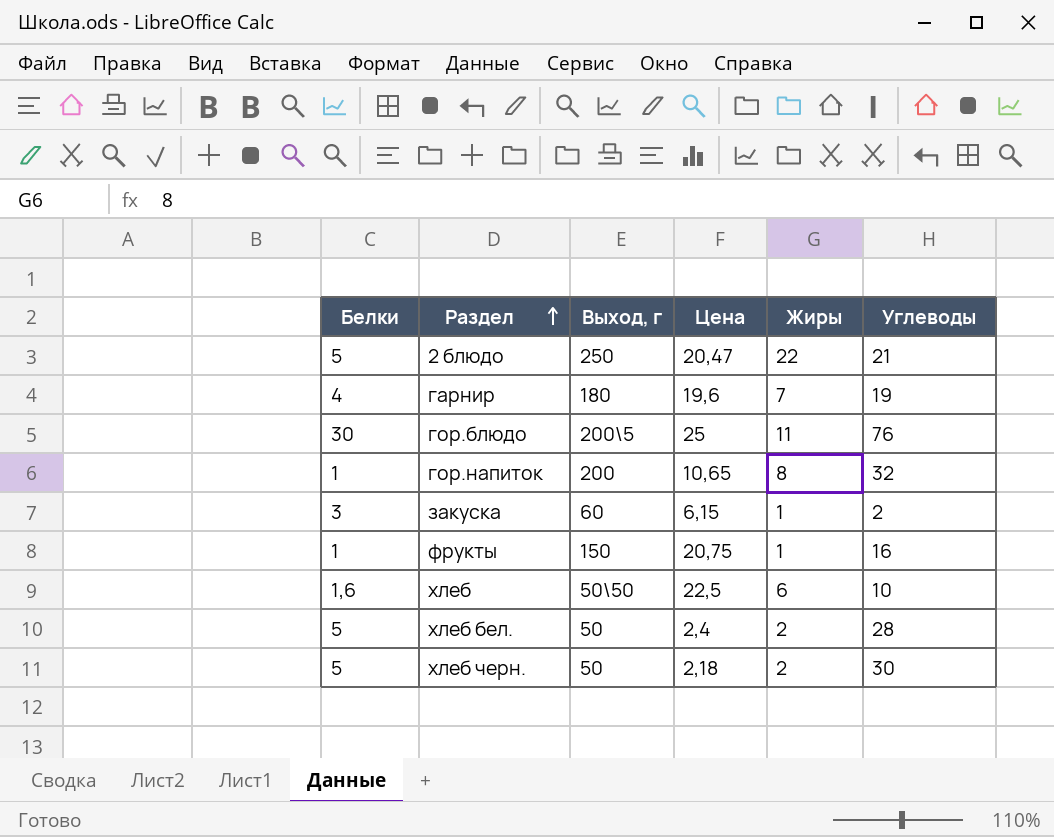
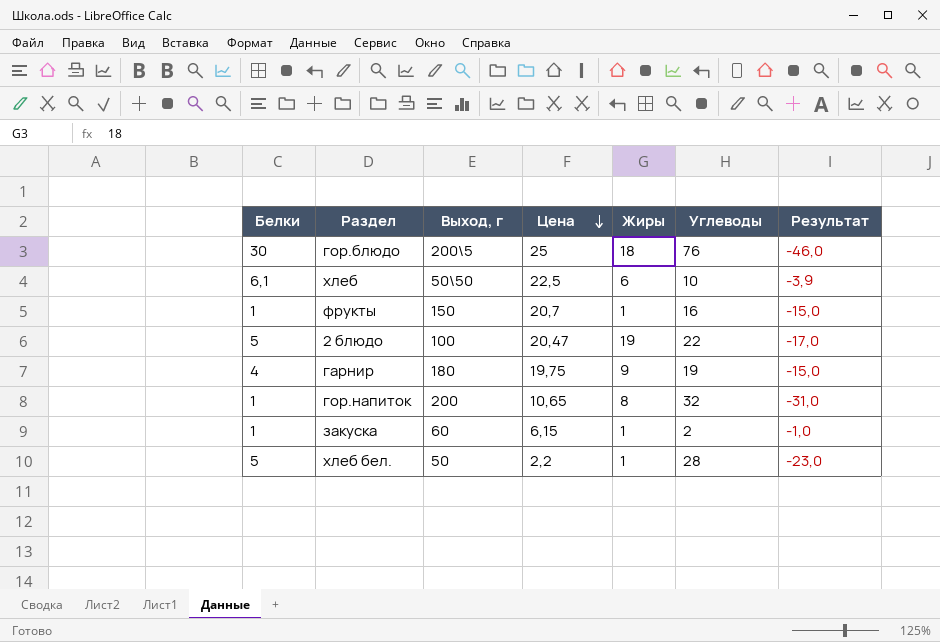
row order: Раздел ascending -> Цена descending
column Результат | formula: none -> [Белки] - [Углеводы]
row хлеб черн.: 5 | 50 | 2,18 | 2 | 30 -> none
гор.блюдо | Жиры: 11 -> 18
хлеб | Белки: 1,6 -> 6,1
фрукты | Цена: 20,75 -> 20,7
2 блюдо | Выход, г: 250 -> 100
2 блюдо | Жиры: 22 -> 19
2 блюдо | Углеводы: 21 -> 22
гарнир | Цена: 19,6 -> 19,75
гарнир | Жиры: 7 -> 9
закуска | Белки: 3 -> 1
хлеб бел. | Цена: 2,4 -> 2,2
хлеб бел. | Жиры: 2 -> 1

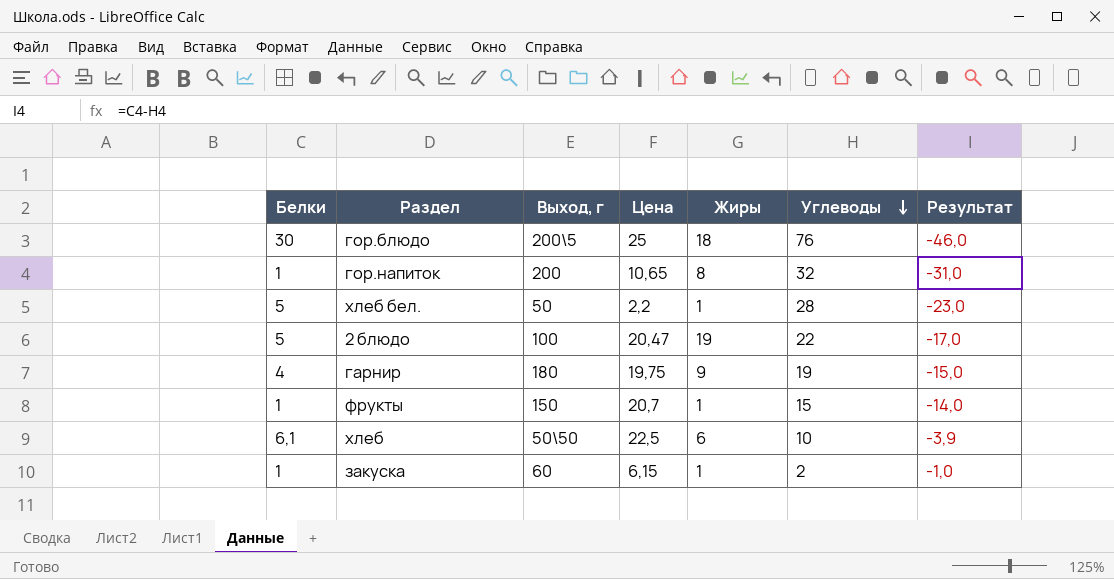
row order: Цена descending -> Углеводы descending
фрукты | Углеводы: 16 -> 15
фрукты | Результат: -15,0 -> -14,0

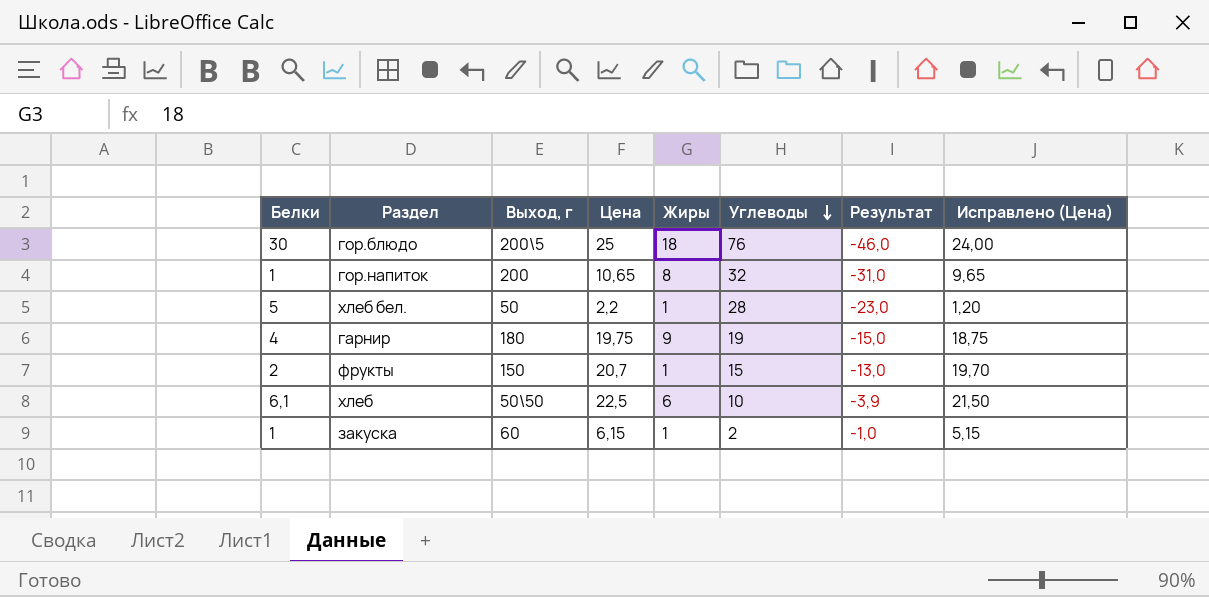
column Исправлено (Цена) | formula: none -> [Цена] - 1
row 2 блюдо: 5 | 100 | 20,47 | 19 | 22 | -17,0 -> none
фрукты | Белки: 1 -> 2
фрукты | Результат: -14,0 -> -13,0

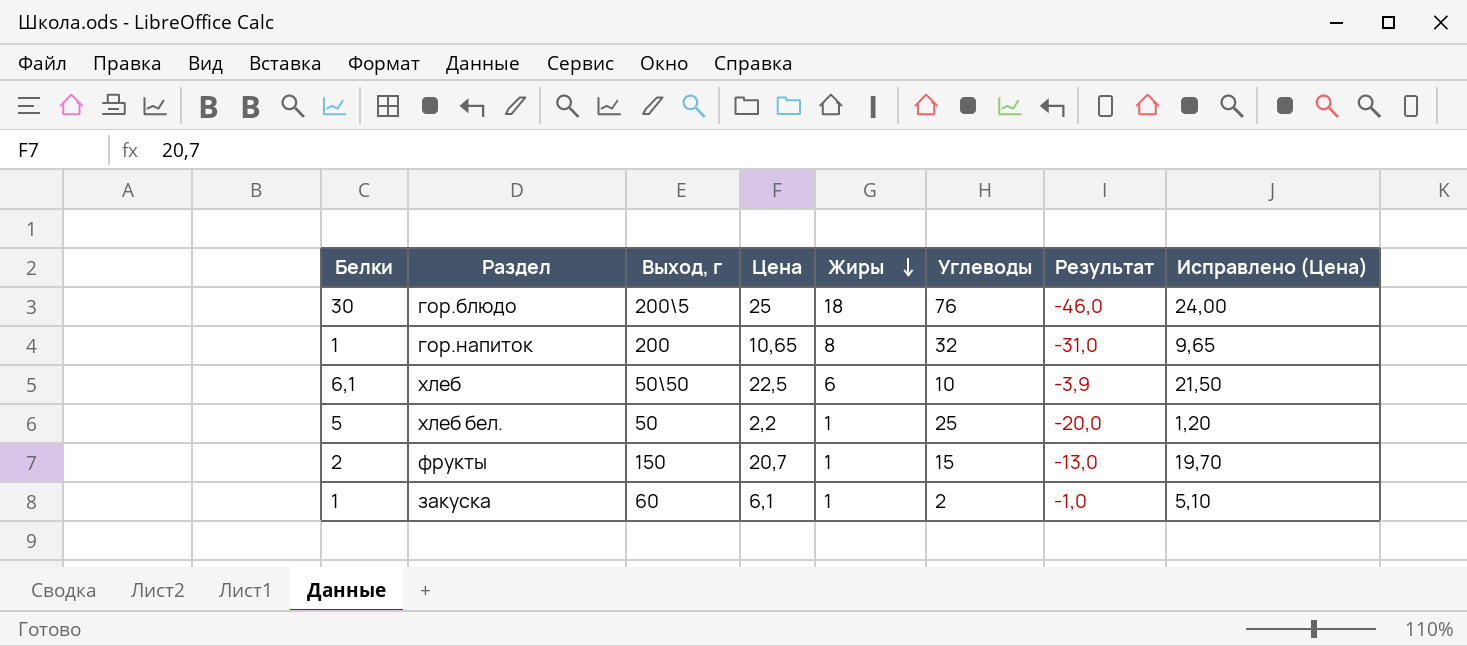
row order: Углеводы descending -> Жиры descending
row гарнир: 4 | 180 | 19,75 | 9 | 19 | -15,0 | 18,75 -> none
хлеб бел. | Углеводы: 28 -> 25
хлеб бел. | Результат: -23,0 -> -20,0
закуска | Цена: 6,15 -> 6,1
закуска | Исправлено (Цена): 5,15 -> 5,10

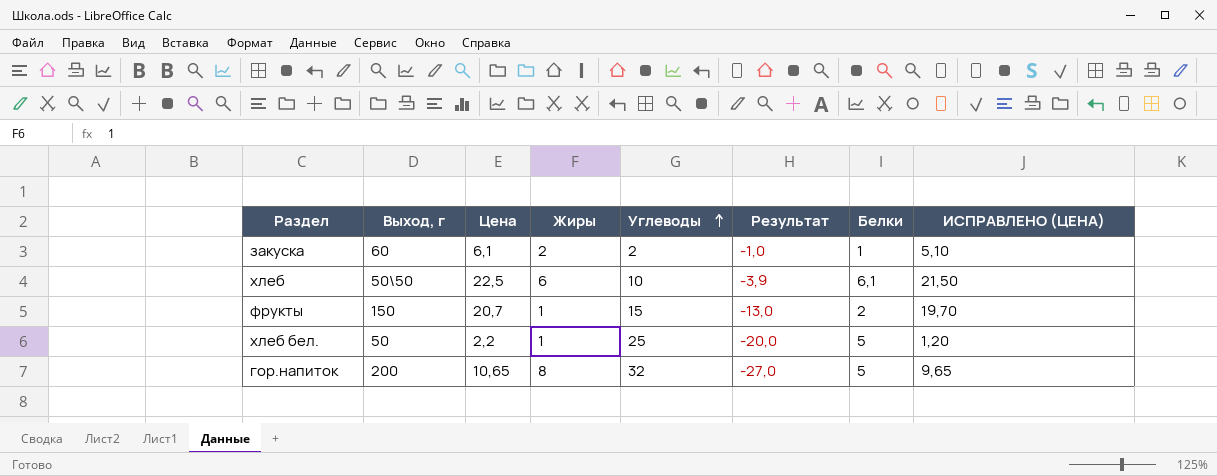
row order: Жиры descending -> Углеводы ascending
column Белки | position: 1 -> 7
column name: Исправлено (Цена) -> ИСПРАВЛЕНО (ЦЕНА)
row гор.блюдо: 30 | 200\5 | 25 | 18 | 76 | -46,0 | 24,00 -> none
закуска | Жиры: 1 -> 2
гор.напиток | Результат: -31,0 -> -27,0
гор.напиток | Белки: 1 -> 5

